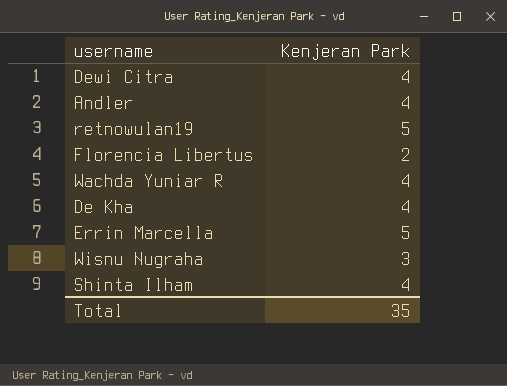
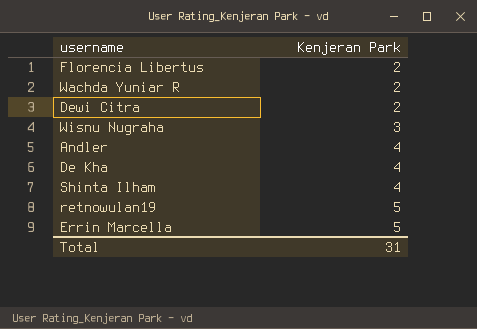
row order: none -> Kenjeran Park ascending
Wachda Yuniar R | Kenjeran Park: 4 -> 2
Dewi Citra | Kenjeran Park: 4 -> 2
Total | Kenjeran Park: 35 -> 31

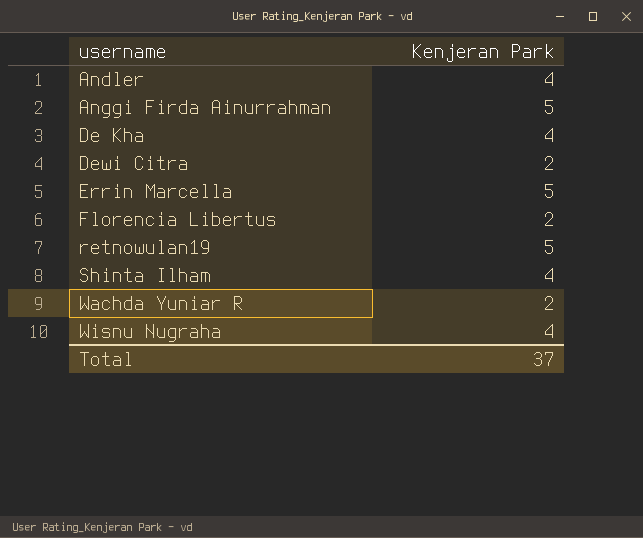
row order: Kenjeran Park ascending -> username ascending
row Anggi Firda Ainurrahman: none -> 5
Wisnu Nugraha | Kenjeran Park: 3 -> 4
Total | Kenjeran Park: 31 -> 37

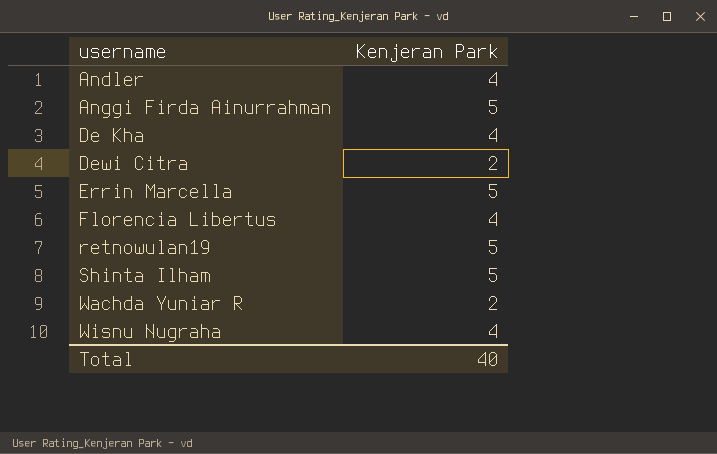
Florencia Libertus | Kenjeran Park: 2 -> 4
Shinta Ilham | Kenjeran Park: 4 -> 5
Total | Kenjeran Park: 37 -> 40

